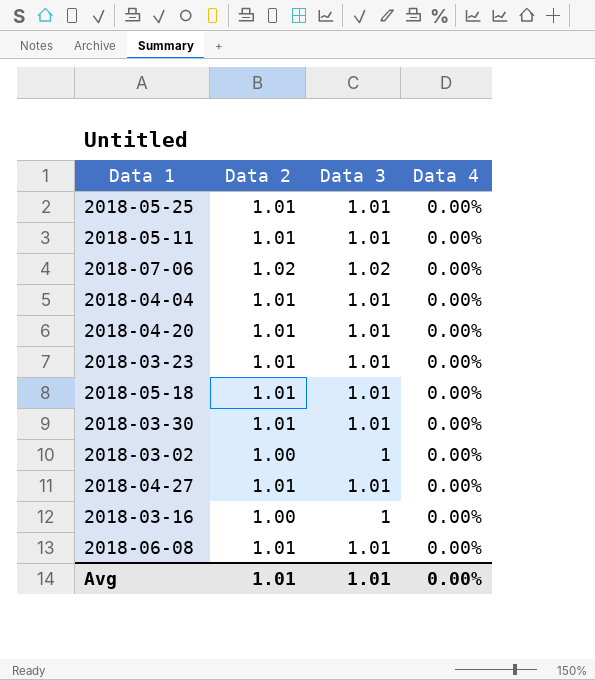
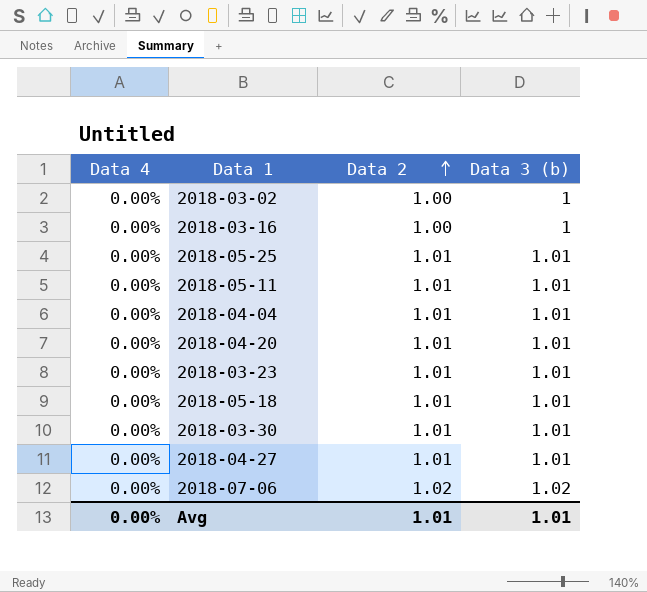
row order: none -> Data 2 ascending
column Data 4 | position: 4 -> 1
column name: Data 3 -> Data 3 (b)
row 2018-06-08: 1.01 | 1.01 | 0.00% -> none

